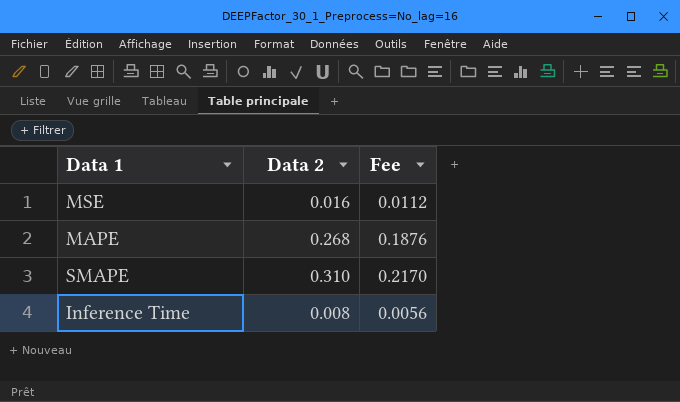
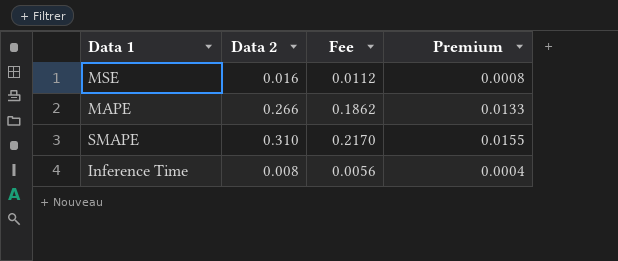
column Premium | formula: none -> [Data 2] * 0.05
MAPE | Data 2: 0.268 -> 0.266
MAPE | Fee: 0.1876 -> 0.1862

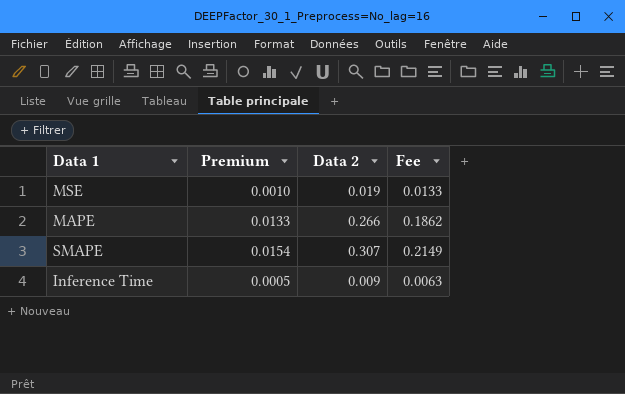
column Premium | position: 4 -> 2
MSE | Premium: 0.0008 -> 0.0010
MSE | Data 2: 0.016 -> 0.019
MSE | Fee: 0.0112 -> 0.0133
SMAPE | Premium: 0.0155 -> 0.0154
SMAPE | Data 2: 0.310 -> 0.307
SMAPE | Fee: 0.2170 -> 0.2149
Inference Time | Premium: 0.0004 -> 0.0005
Inference Time | Data 2: 0.008 -> 0.009
Inference Time | Fee: 0.0056 -> 0.0063

